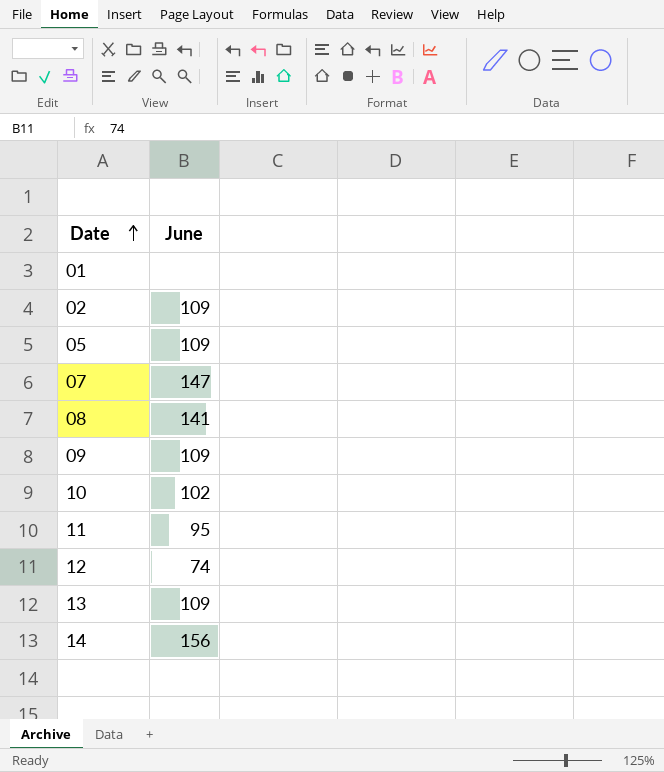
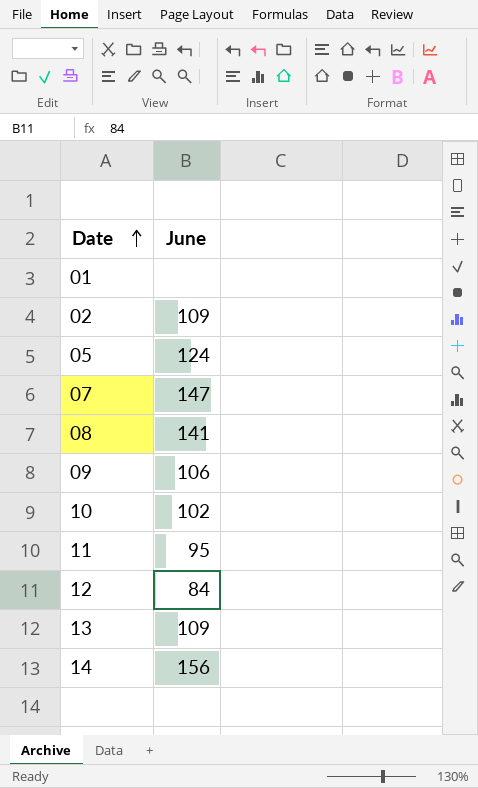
05 | June: 109 -> 124
09 | June: 109 -> 106
12 | June: 74 -> 84

